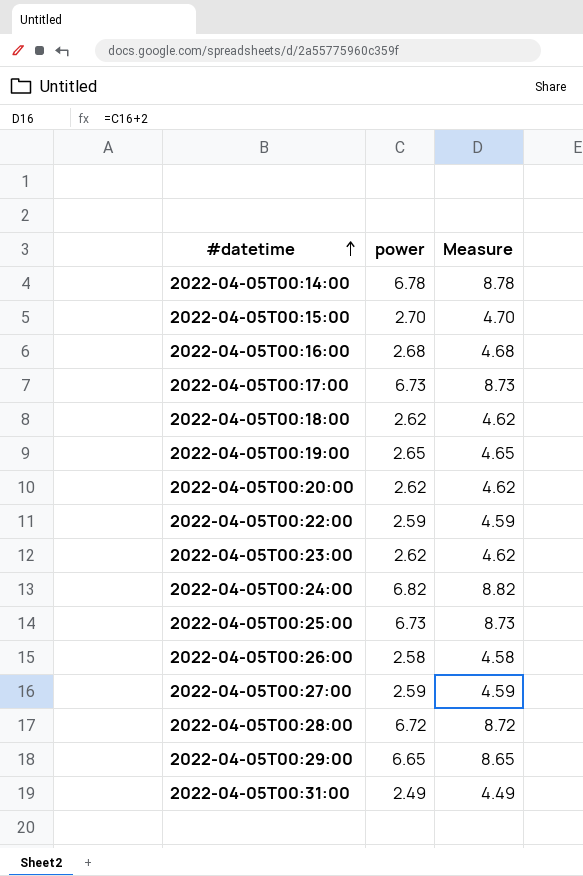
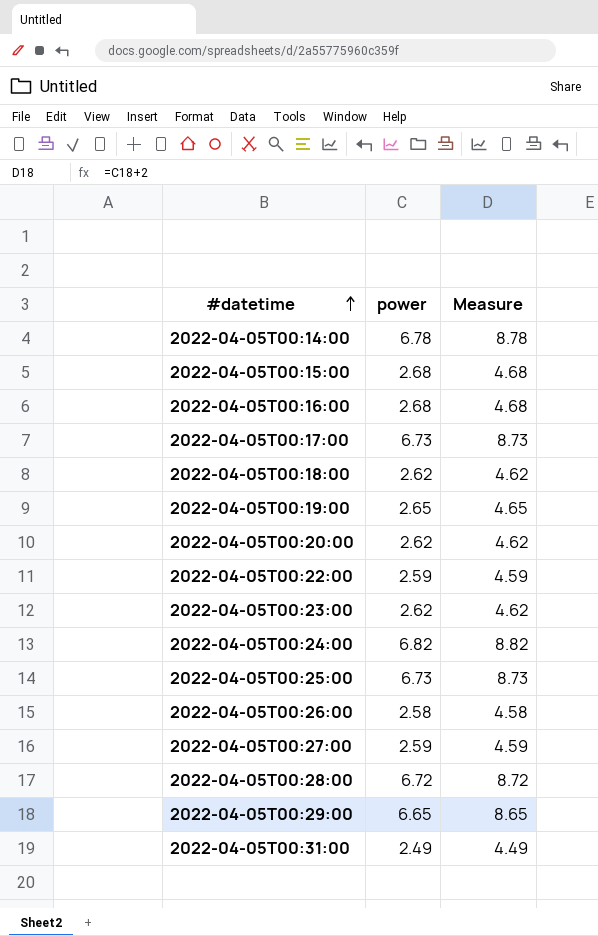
2022-04-05T00:15:00 | power: 2.70 -> 2.68
2022-04-05T00:15:00 | Measure: 4.70 -> 4.68

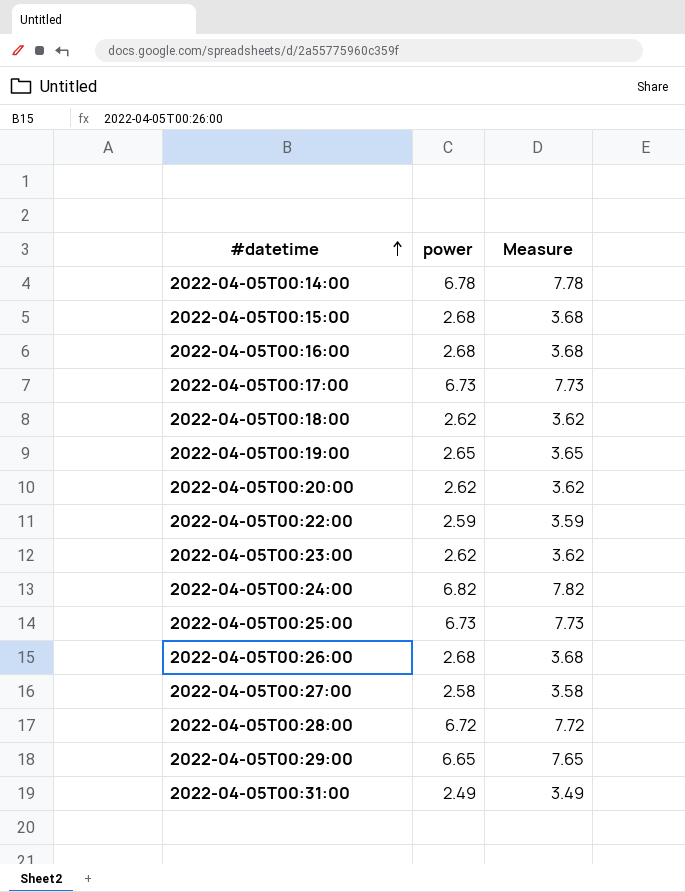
column Measure | formula: [power] + 2 -> [power] + 1
2022-04-05T00:26:00 | power: 2.58 -> 2.68
2022-04-05T00:27:00 | power: 2.59 -> 2.58

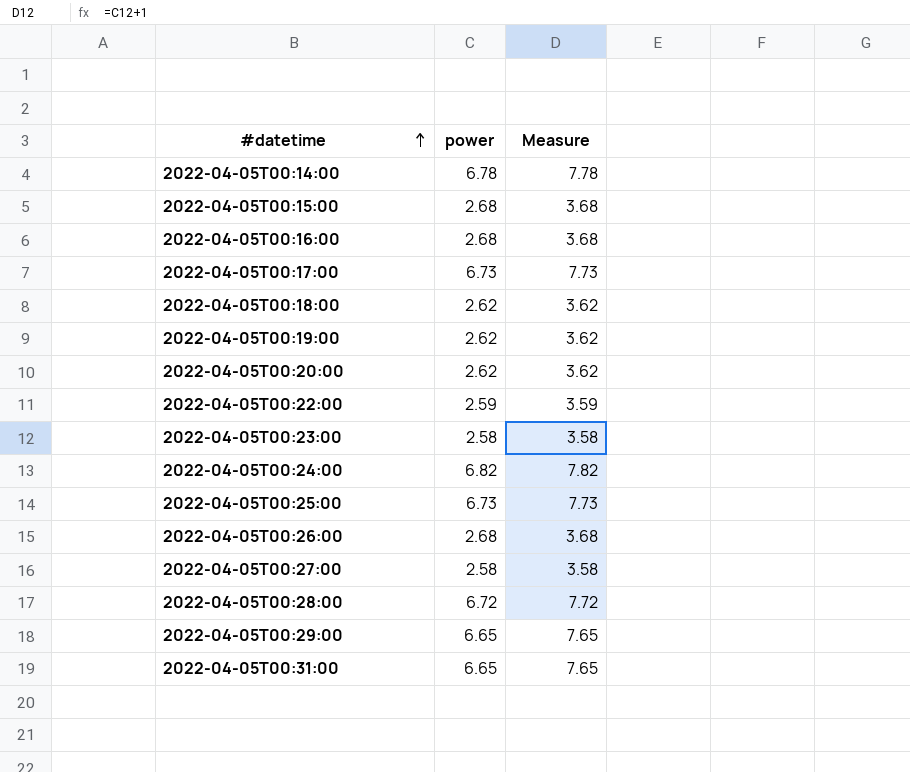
2022-04-05T00:19:00 | power: 2.65 -> 2.62
2022-04-05T00:19:00 | Measure: 3.65 -> 3.62
2022-04-05T00:23:00 | power: 2.62 -> 2.58
2022-04-05T00:23:00 | Measure: 3.62 -> 3.58
2022-04-05T00:31:00 | power: 2.49 -> 6.65
2022-04-05T00:31:00 | Measure: 3.49 -> 7.65

